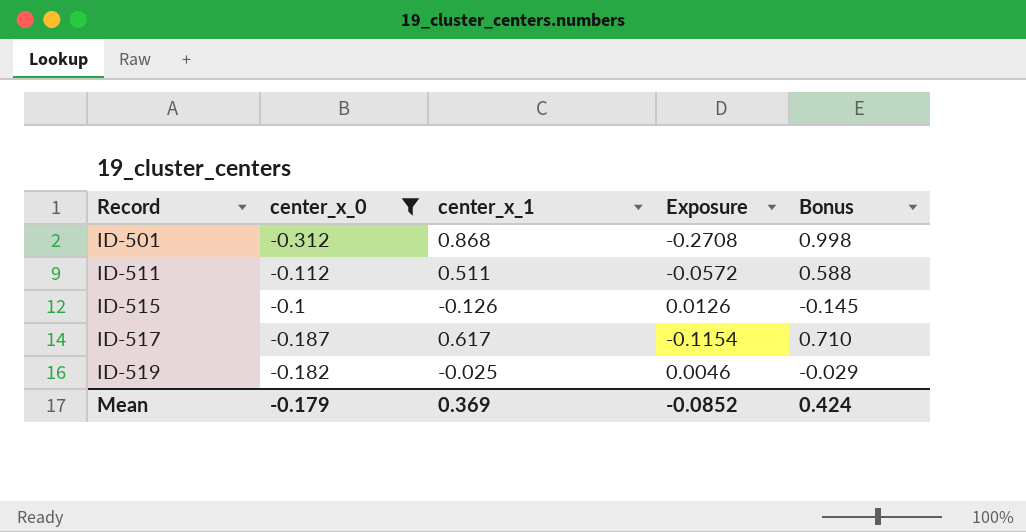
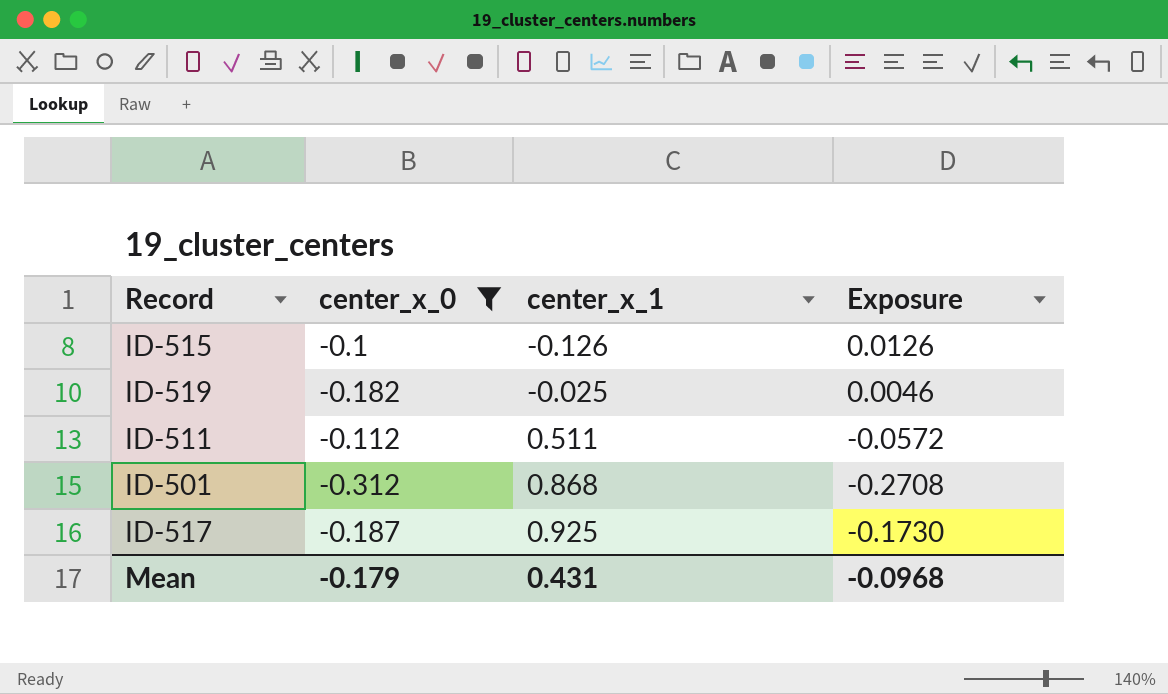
row order: Record ascending -> center_x_1 ascending
column Bonus | formula: [center_x_1] * 1.15 -> none
ID-517 | center_x_1: 0.617 -> 0.925
ID-517 | Exposure: -0.1154 -> -0.1730
Mean | center_x_1: 0.369 -> 0.431
Mean | Exposure: -0.0852 -> -0.0968

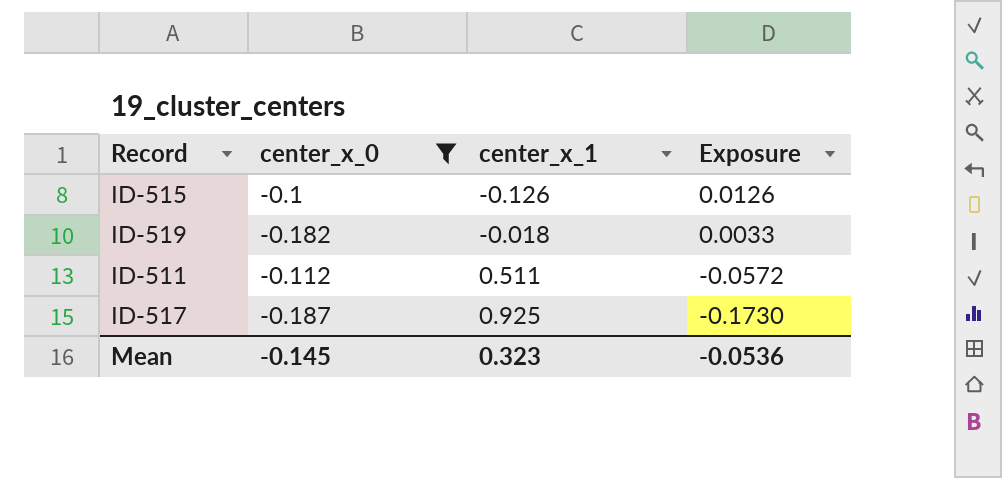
row ID-501: -0.312 | 0.868 | -0.2708 -> none
ID-519 | center_x_1: -0.025 -> -0.018
ID-519 | Exposure: 0.0046 -> 0.0033
Mean | center_x_0: -0.179 -> -0.145
Mean | center_x_1: 0.431 -> 0.323
Mean | Exposure: -0.0968 -> -0.0536

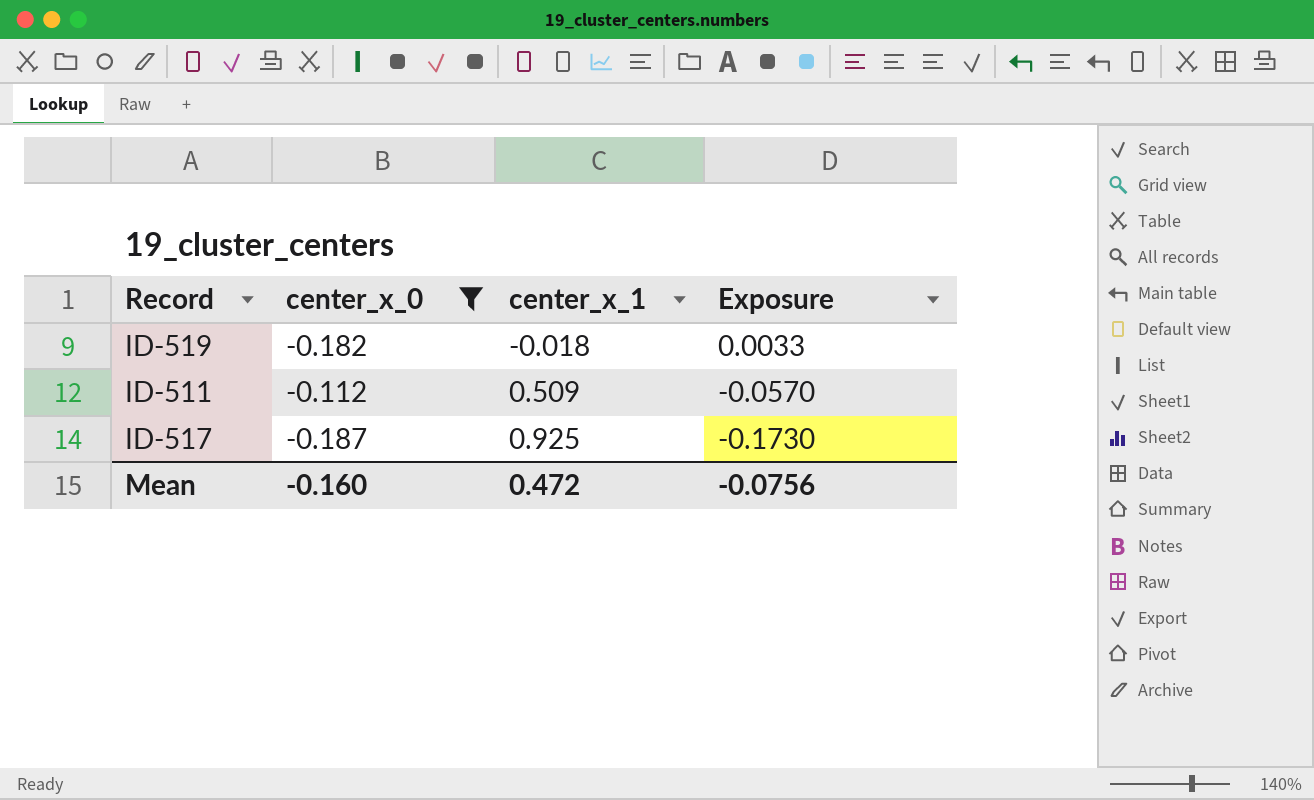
row ID-515: -0.1 | -0.126 | 0.0126 -> none
ID-511 | center_x_1: 0.511 -> 0.509
ID-511 | Exposure: -0.0572 -> -0.0570
Mean | center_x_0: -0.145 -> -0.160
Mean | center_x_1: 0.323 -> 0.472
Mean | Exposure: -0.0536 -> -0.0756

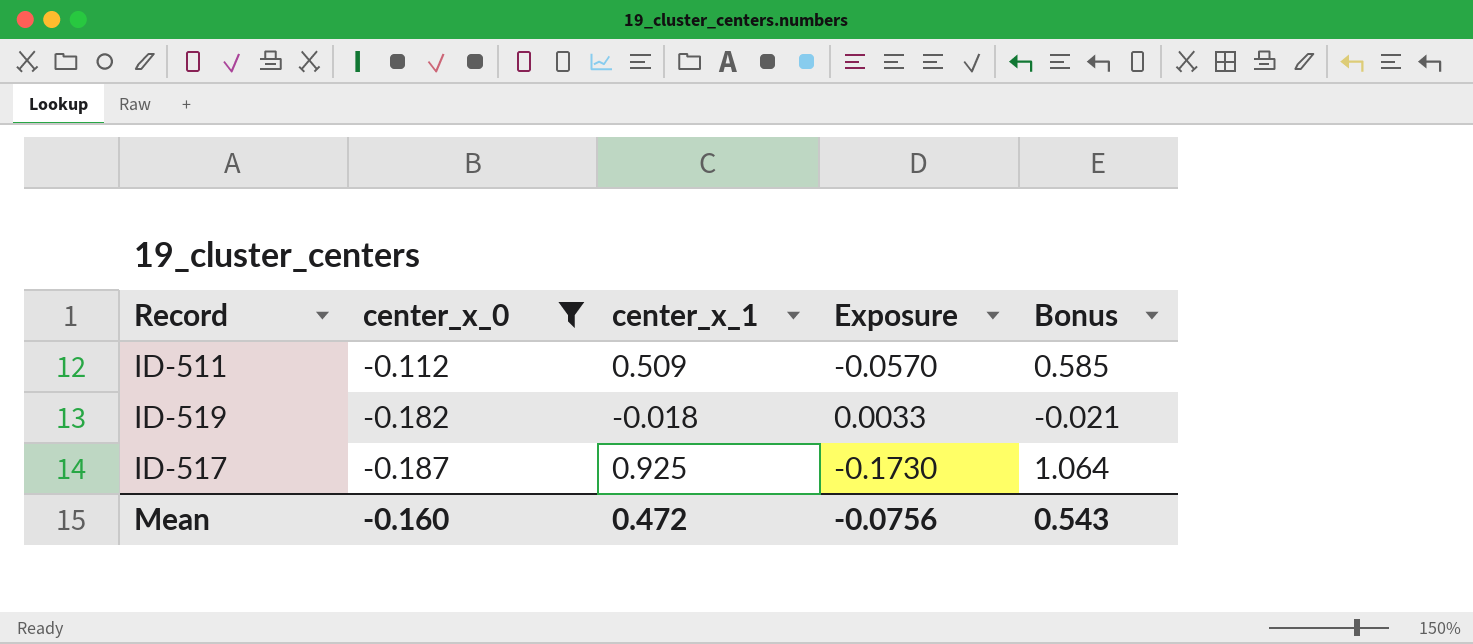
row order: center_x_1 ascending -> center_x_0 descending
column Bonus | formula: none -> [center_x_1] * 1.15

